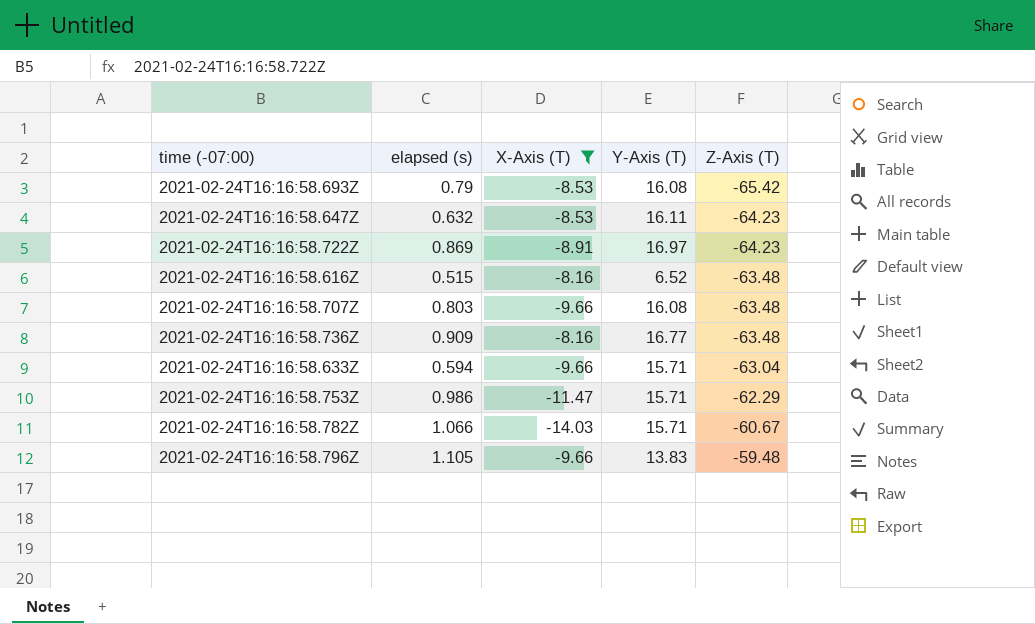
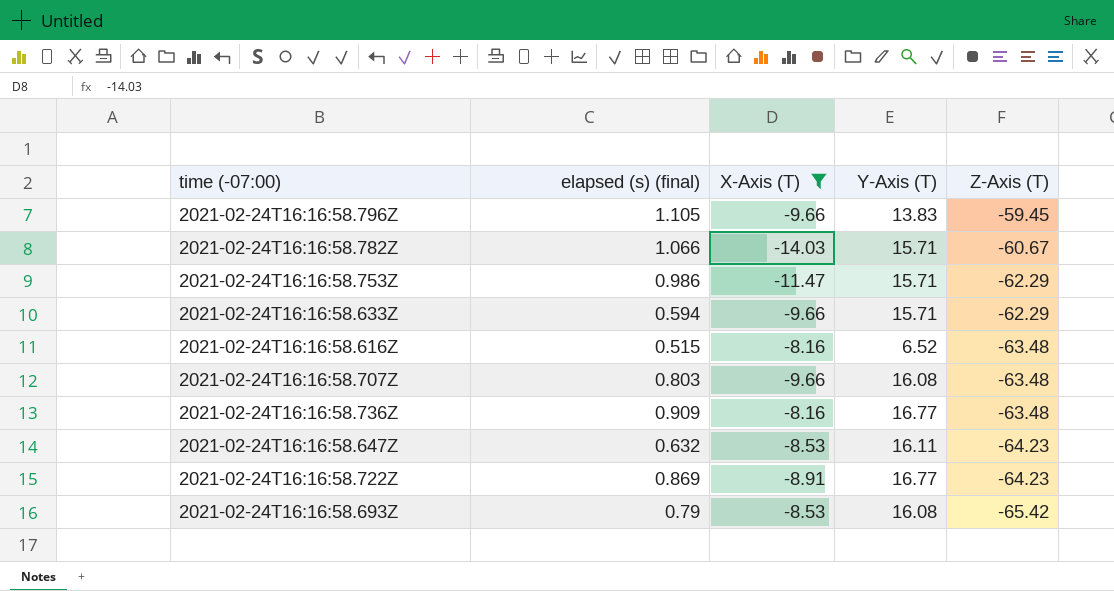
row order: Z-Axis (T) ascending -> Z-Axis (T) descending
column name: elapsed (s) -> elapsed (s) (final)
2021-02-24T16:16:58.796Z | Z-Axis (T): -59.48 -> -59.45
2021-02-24T16:16:58.633Z | Z-Axis (T): -63.04 -> -62.29
2021-02-24T16:16:58.722Z | Y-Axis (T): 16.97 -> 16.77

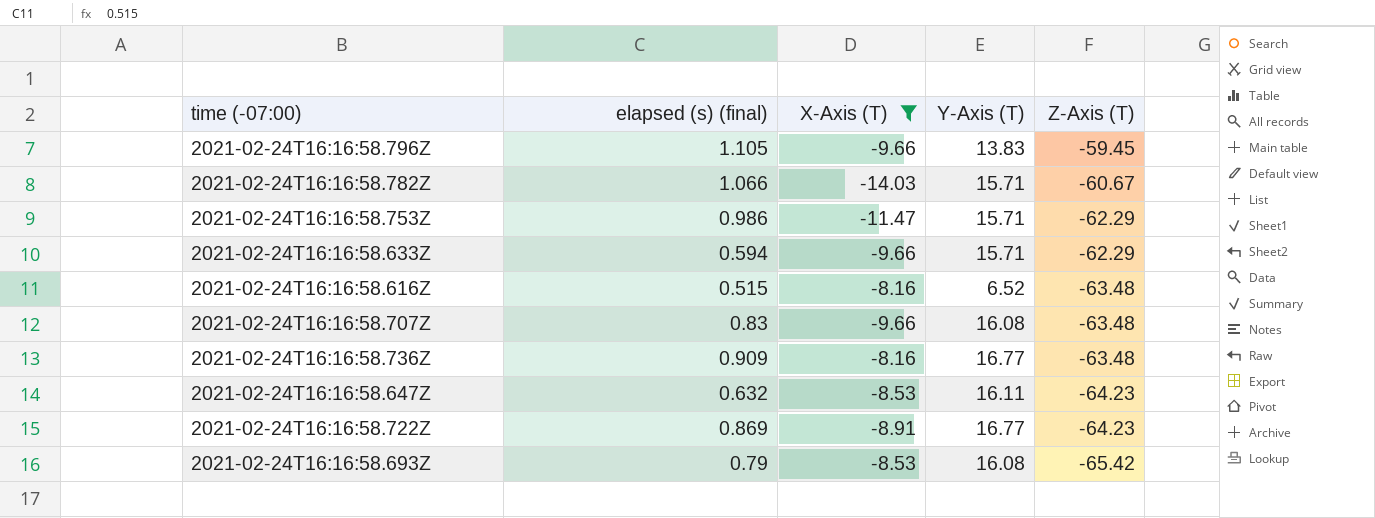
2021-02-24T16:16:58.707Z | elapsed (s) (final): 0.803 -> 0.83

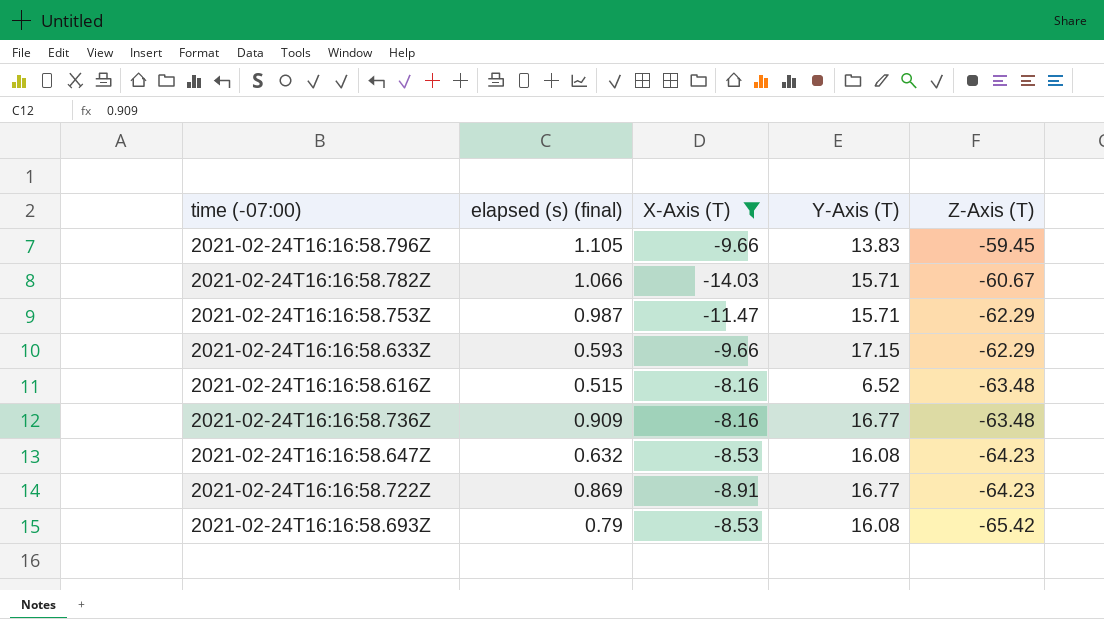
row 2021-02-24T16:16:58.707Z: 0.83 | -9.66 | 16.08 | -63.48 -> none
2021-02-24T16:16:58.753Z | elapsed (s) (final): 0.986 -> 0.987
2021-02-24T16:16:58.633Z | elapsed (s) (final): 0.594 -> 0.593
2021-02-24T16:16:58.633Z | Y-Axis (T): 15.71 -> 17.15
2021-02-24T16:16:58.647Z | Y-Axis (T): 16.11 -> 16.08

